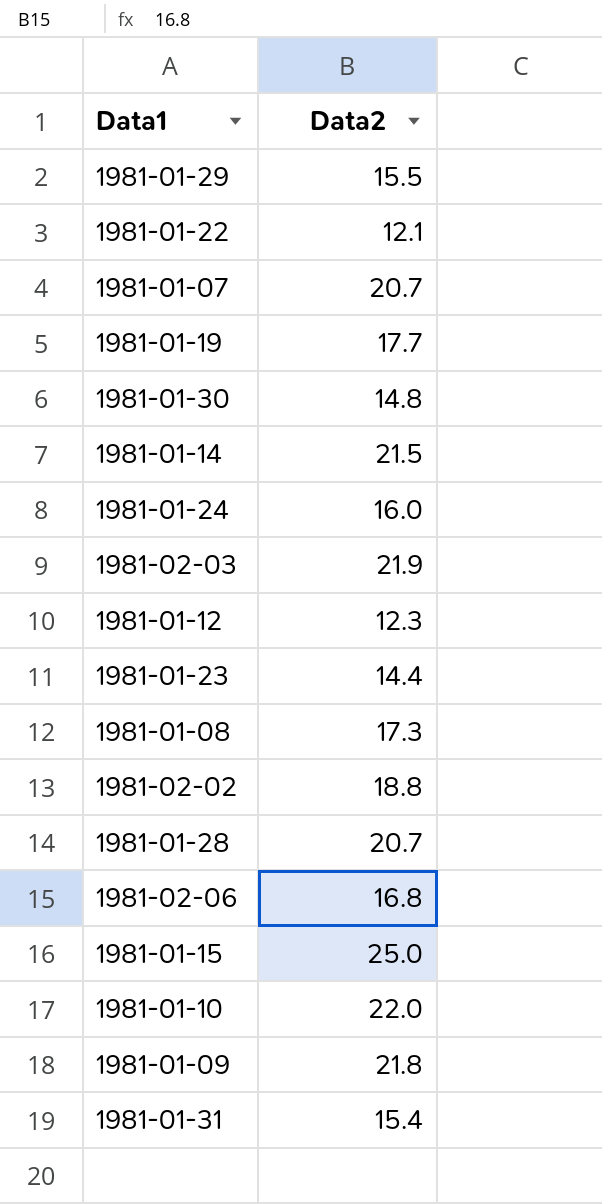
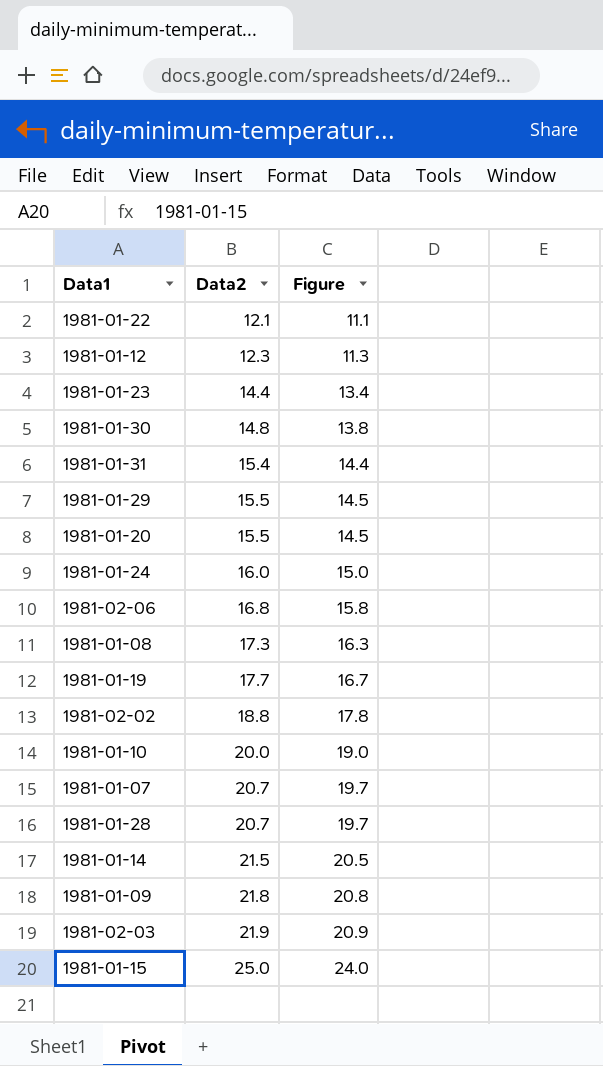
row order: none -> Data2 ascending
column Figure | formula: none -> [Data2] - 1
row 1981-01-20: none -> 15.5 | 14.5
1981-01-10 | Data2: 22.0 -> 20.0

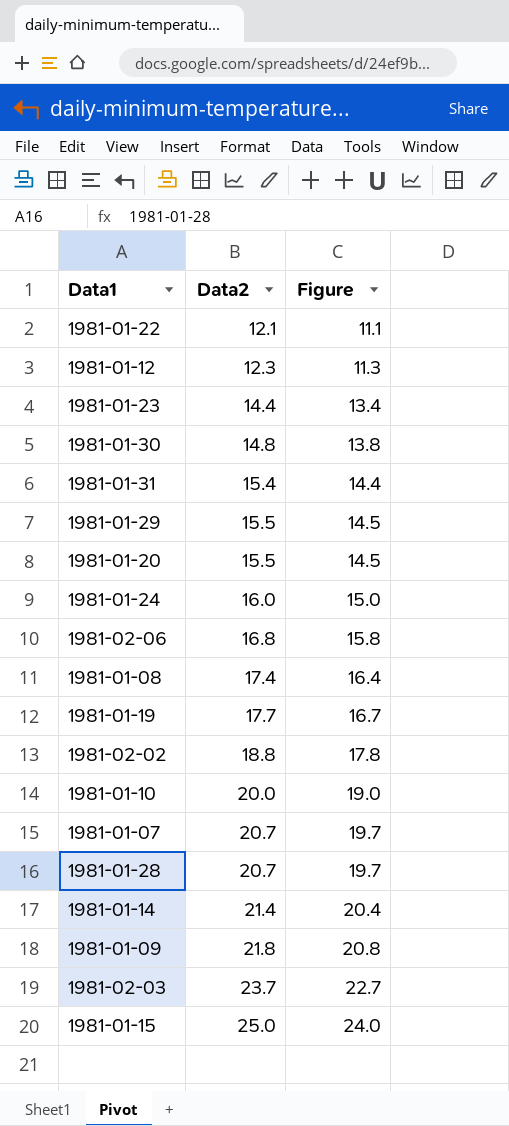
1981-01-08 | Data2: 17.3 -> 17.4
1981-01-08 | Figure: 16.3 -> 16.4
1981-01-14 | Data2: 21.5 -> 21.4
1981-01-14 | Figure: 20.5 -> 20.4
1981-02-03 | Data2: 21.9 -> 23.7
1981-02-03 | Figure: 20.9 -> 22.7

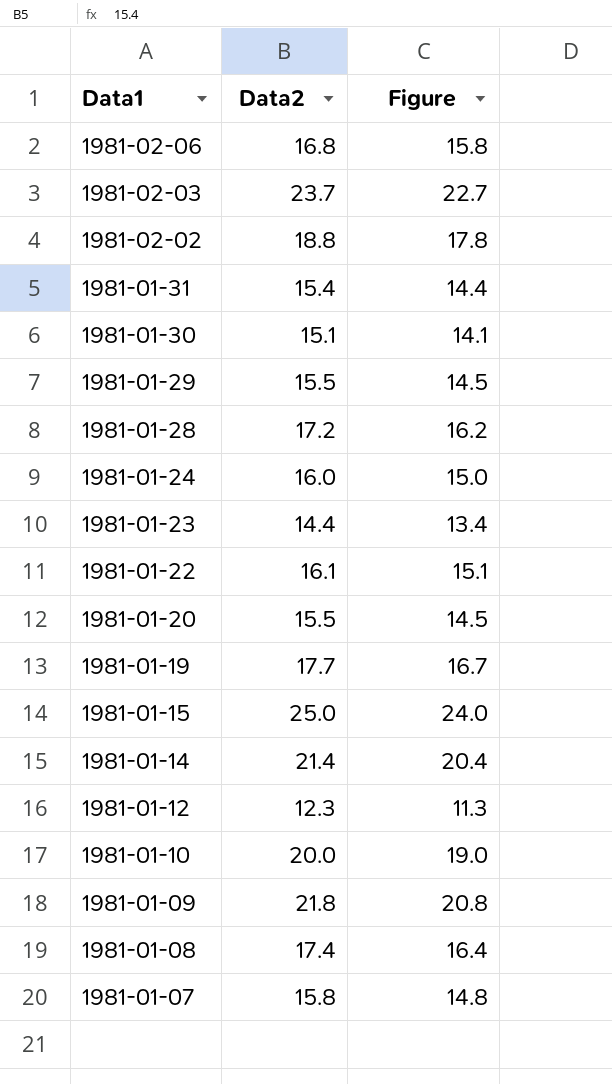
row order: Data2 ascending -> Data1 descending
1981-01-30 | Data2: 14.8 -> 15.1
1981-01-30 | Figure: 13.8 -> 14.1
1981-01-28 | Data2: 20.7 -> 17.2
1981-01-28 | Figure: 19.7 -> 16.2
1981-01-22 | Data2: 12.1 -> 16.1
1981-01-22 | Figure: 11.1 -> 15.1
1981-01-07 | Data2: 20.7 -> 15.8
1981-01-07 | Figure: 19.7 -> 14.8

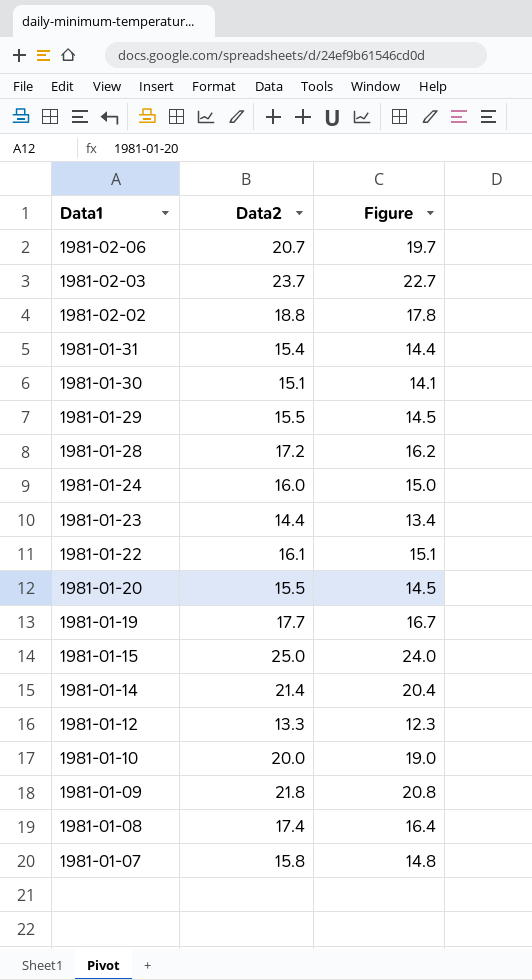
1981-02-06 | Data2: 16.8 -> 20.7
1981-02-06 | Figure: 15.8 -> 19.7
1981-01-12 | Data2: 12.3 -> 13.3
1981-01-12 | Figure: 11.3 -> 12.3

